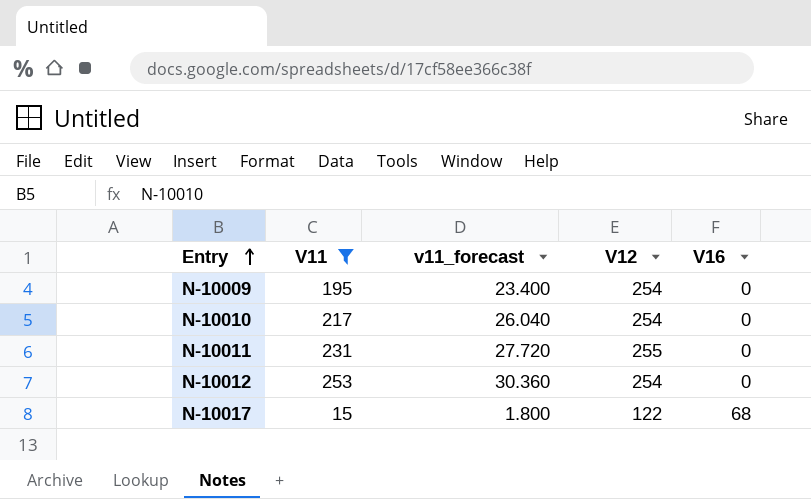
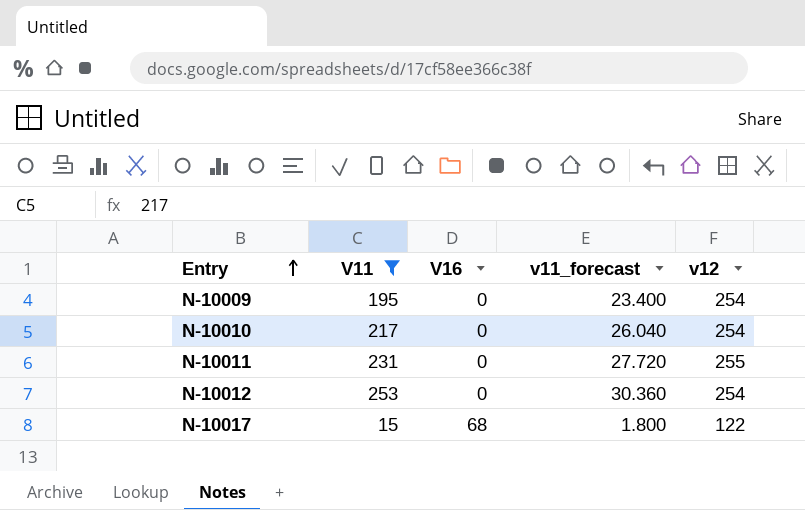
column V16 | position: 5 -> 3
column name: V12 -> v12

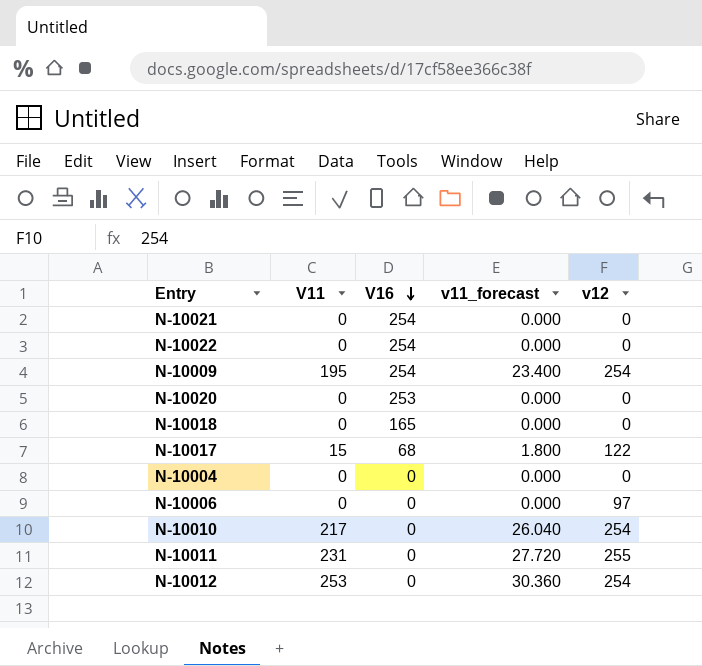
filter: V11 != 0 -> none
row order: Entry ascending -> V16 descending
N-10009 | V16: 0 -> 254

